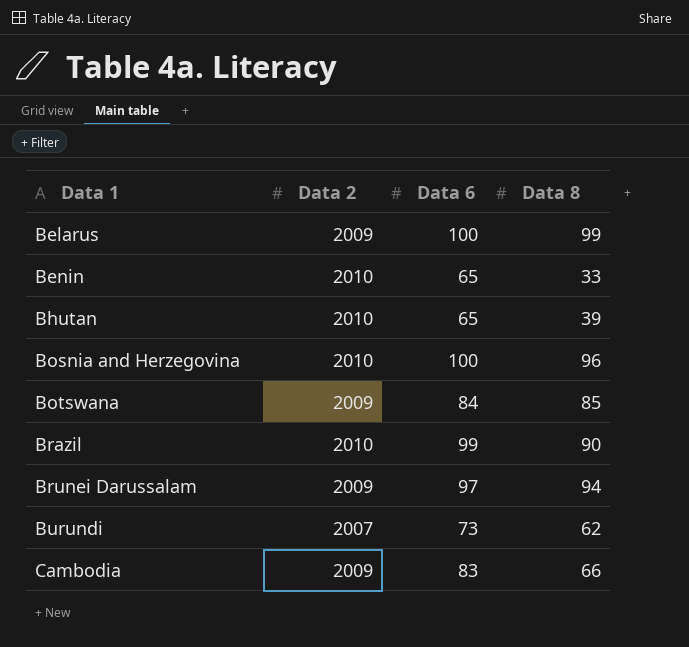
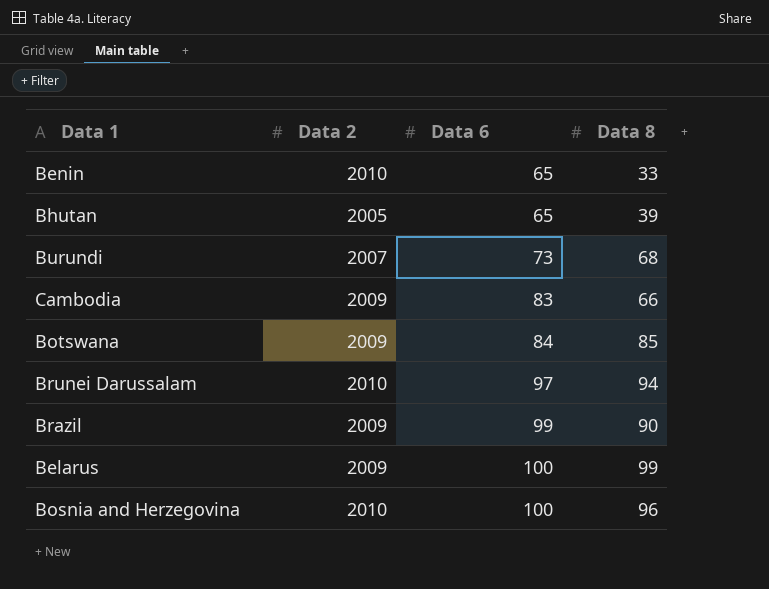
row order: Data 1 ascending -> Data 6 ascending
Bhutan | Data 2: 2010 -> 2005
Burundi | Data 8: 62 -> 68
Brunei Darussalam | Data 2: 2009 -> 2010
Brazil | Data 2: 2010 -> 2009

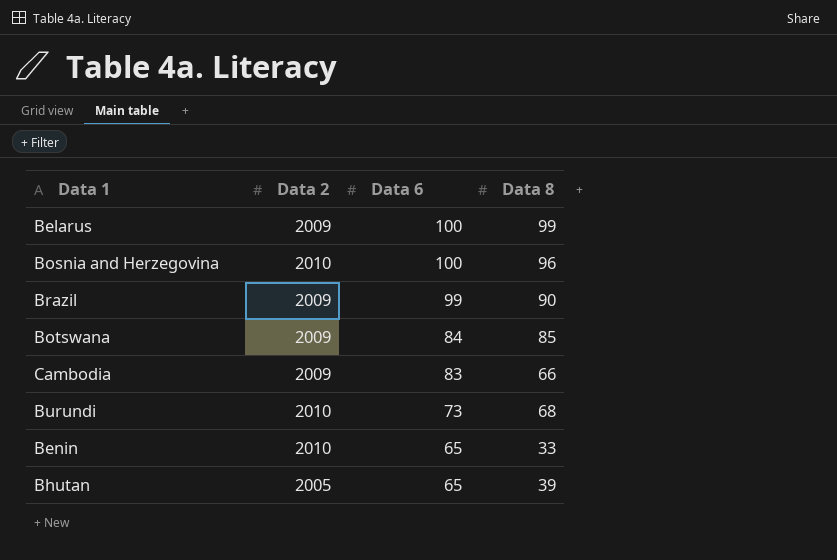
row order: Data 6 ascending -> Data 6 descending
row Brunei Darussalam: 2010 | 97 | 94 -> none
Burundi | Data 2: 2007 -> 2010

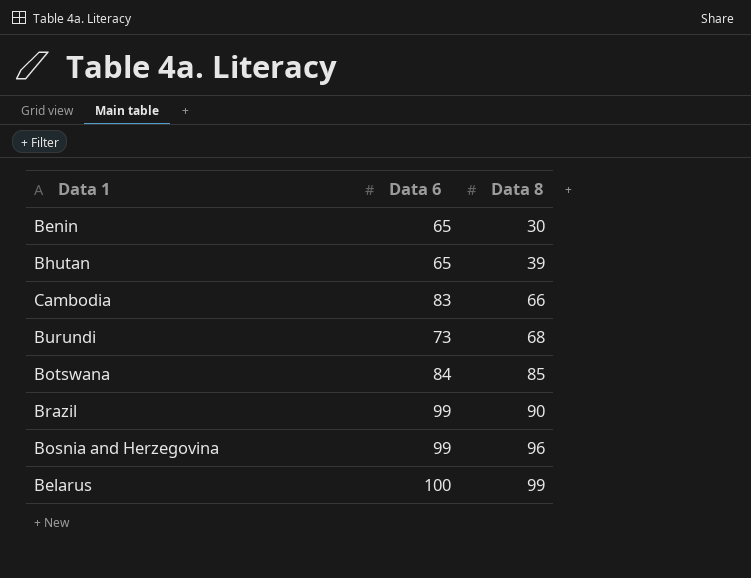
row order: Data 6 descending -> Data 8 ascending
column Data 2 | position: 2 -> none
Benin | Data 8: 33 -> 30
Bosnia and Herzegovina | Data 6: 100 -> 99

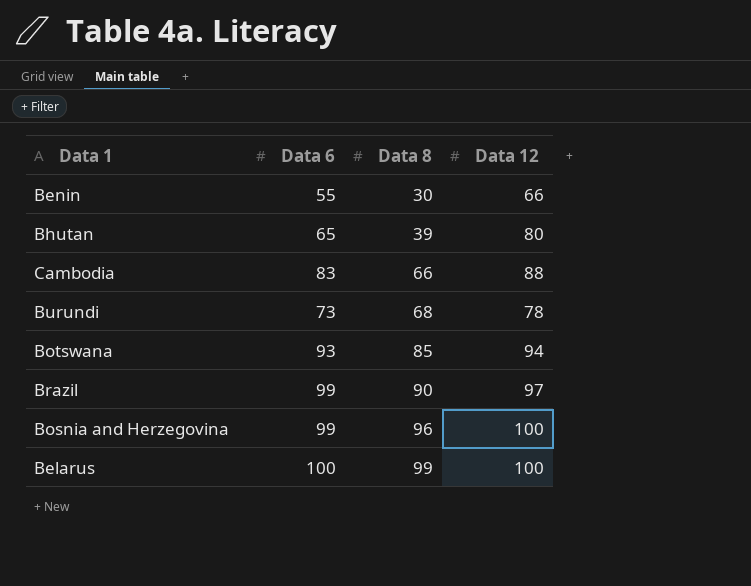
column Data 12 | position: none -> 4
Benin | Data 6: 65 -> 55
Botswana | Data 6: 84 -> 93

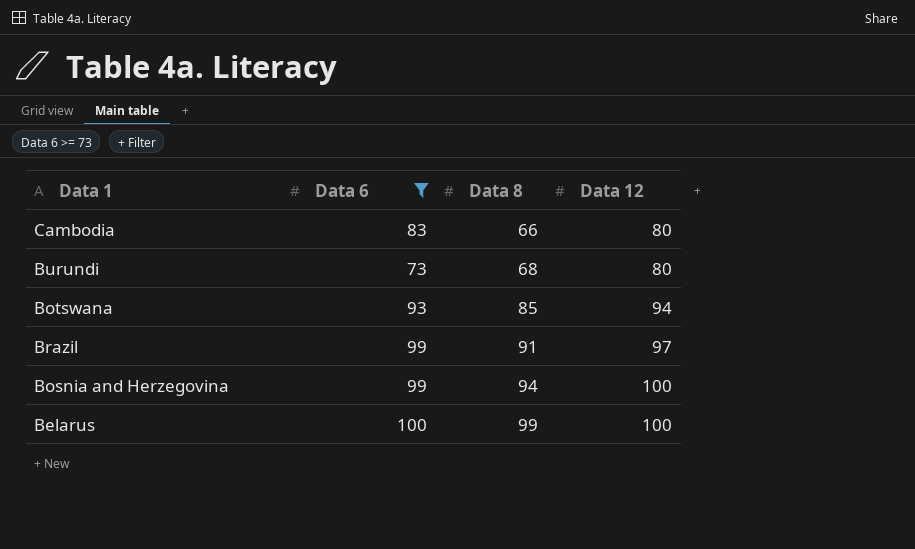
filter: none -> Data 6 >= 73
Cambodia | Data 12: 88 -> 80
Burundi | Data 12: 78 -> 80
Brazil | Data 8: 90 -> 91
Bosnia and Herzegovina | Data 8: 96 -> 94

